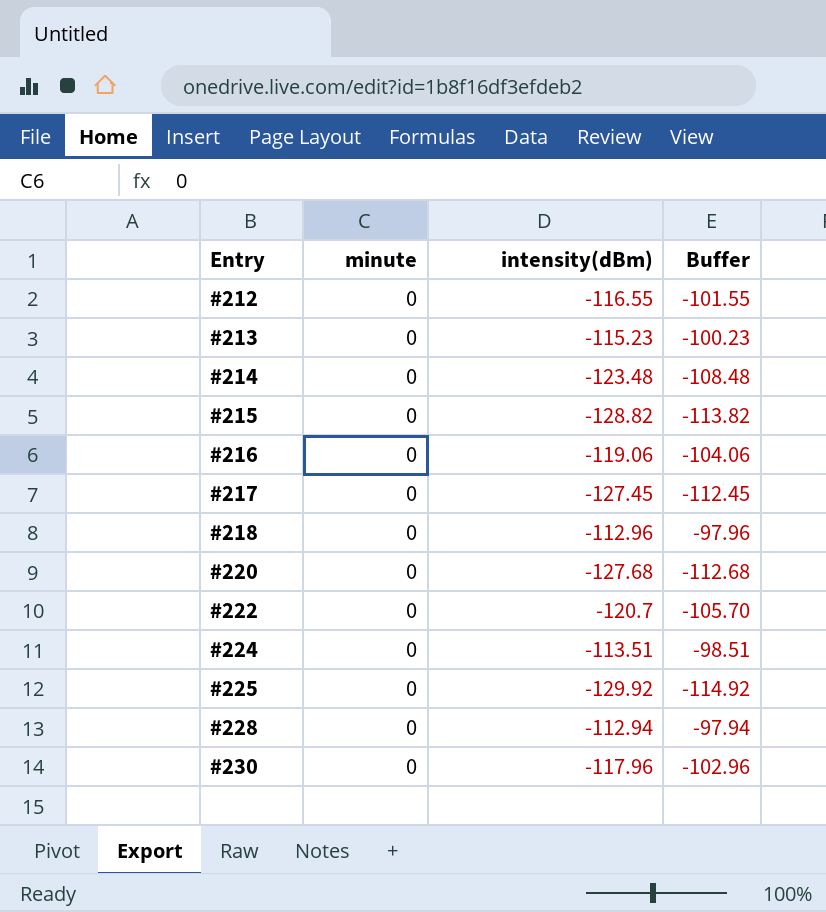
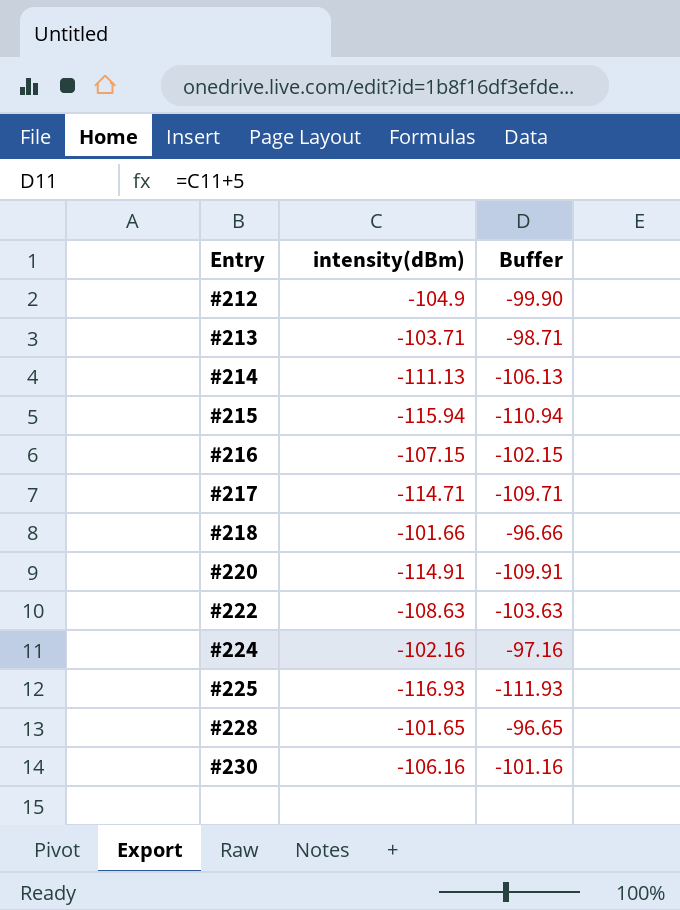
column minute | position: 2 -> none
column Buffer | formula: [intensity(dBm)] + 15 -> [intensity(dBm)] + 5
#212 | intensity(dBm): -116.55 -> -104.9
#213 | intensity(dBm): -115.23 -> -103.71
#214 | intensity(dBm): -123.48 -> -111.13
#215 | intensity(dBm): -128.82 -> -115.94
#216 | intensity(dBm): -119.06 -> -107.15
#217 | intensity(dBm): -127.45 -> -114.71
#218 | intensity(dBm): -112.96 -> -101.66
#220 | intensity(dBm): -127.68 -> -114.91
#222 | intensity(dBm): -120.7 -> -108.63
#224 | intensity(dBm): -113.51 -> -102.16
#225 | intensity(dBm): -129.92 -> -116.93
#228 | intensity(dBm): -112.94 -> -101.65
#230 | intensity(dBm): -117.96 -> -106.16

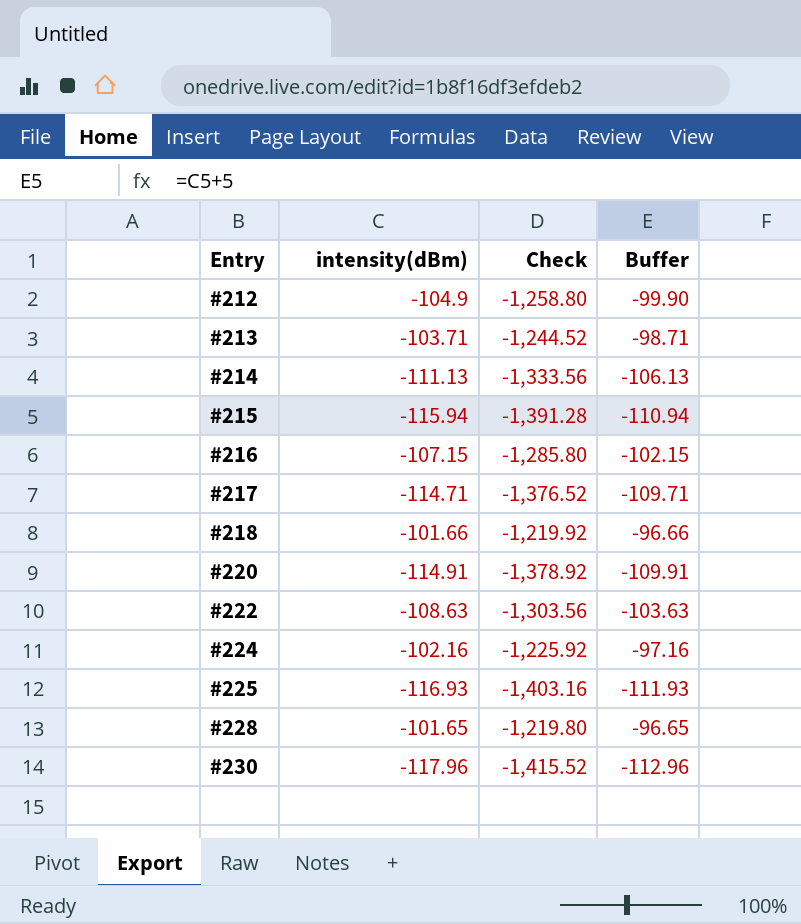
column Check | formula: none -> [intensity(dBm)] * 12
#230 | intensity(dBm): -106.16 -> -117.96
#230 | Buffer: -101.16 -> -112.96

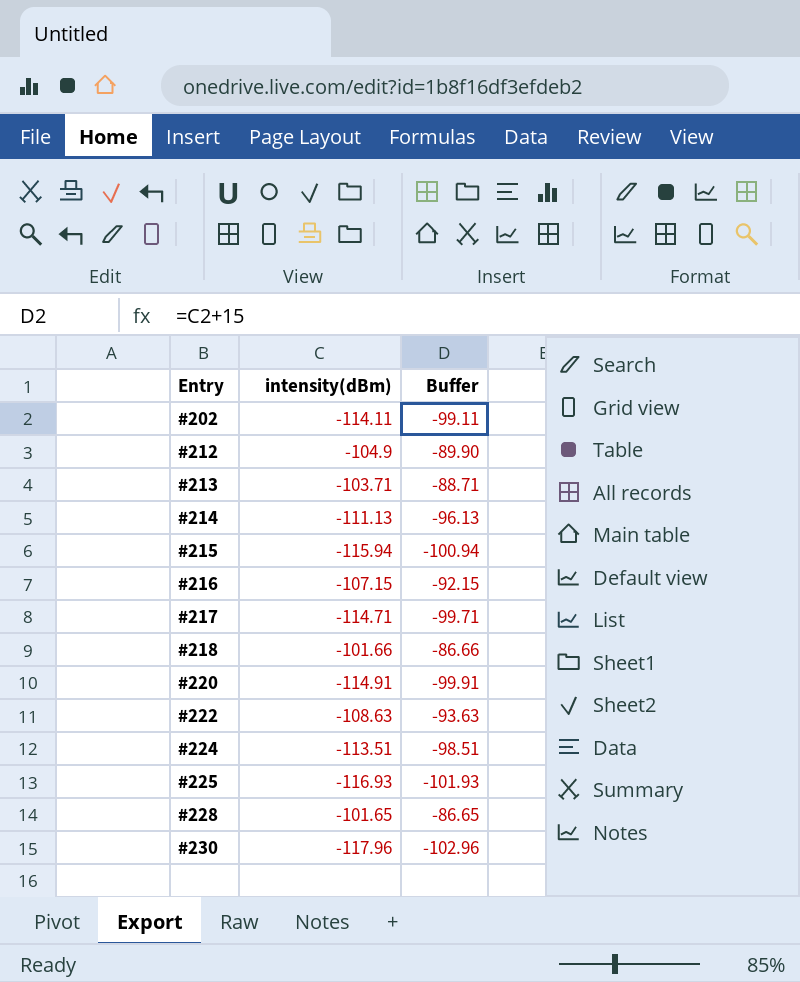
column Check | formula: [intensity(dBm)] * 12 -> none
column Buffer | formula: [intensity(dBm)] + 5 -> [intensity(dBm)] + 15
row #202: none -> -114.11 | -99.11
#224 | intensity(dBm): -102.16 -> -113.51

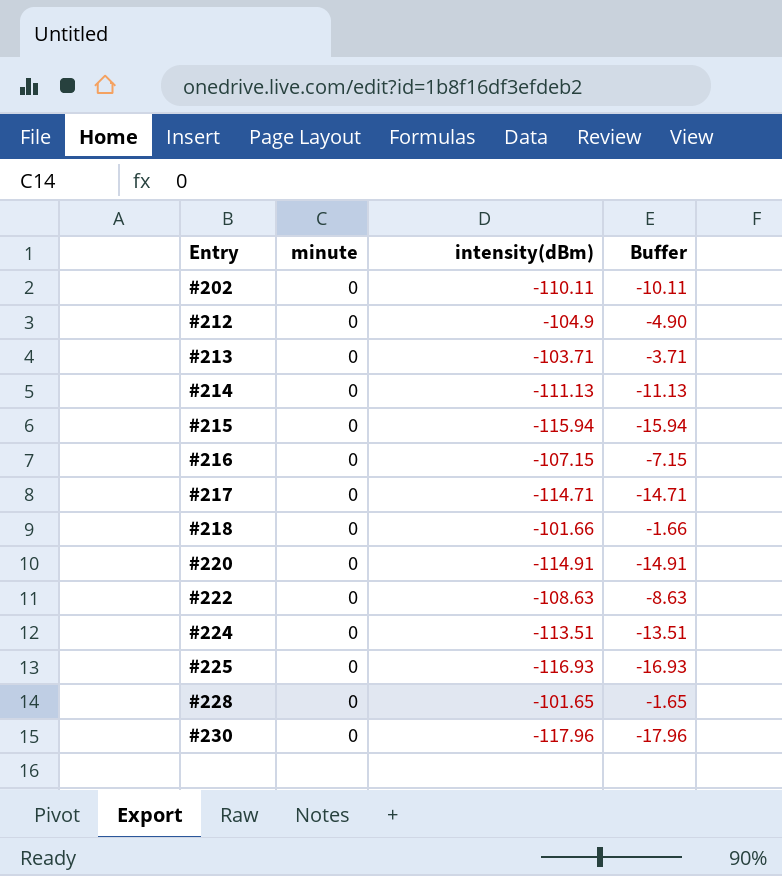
column minute | position: none -> 2
column Buffer | formula: [intensity(dBm)] + 15 -> [intensity(dBm)] + 100
#202 | intensity(dBm): -114.11 -> -110.11

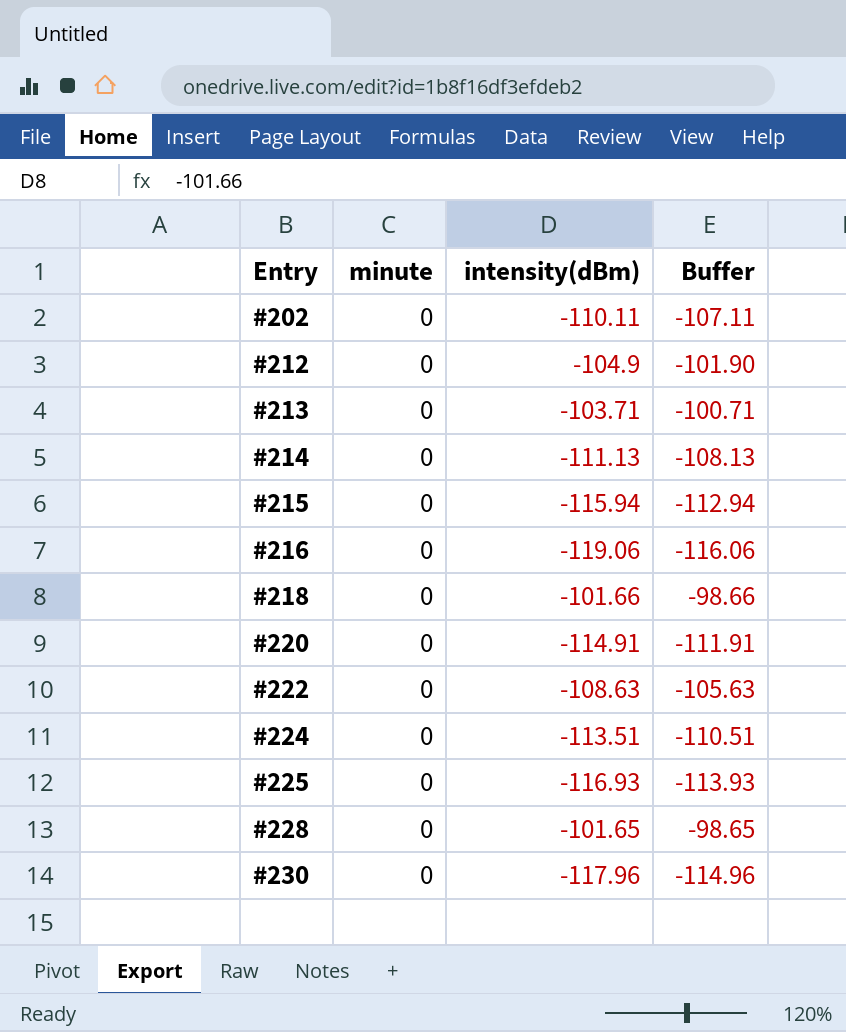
column Buffer | formula: [intensity(dBm)] + 100 -> [intensity(dBm)] + 3
row #217: 0 | -114.71 | -14.71 -> none
#216 | intensity(dBm): -107.15 -> -119.06

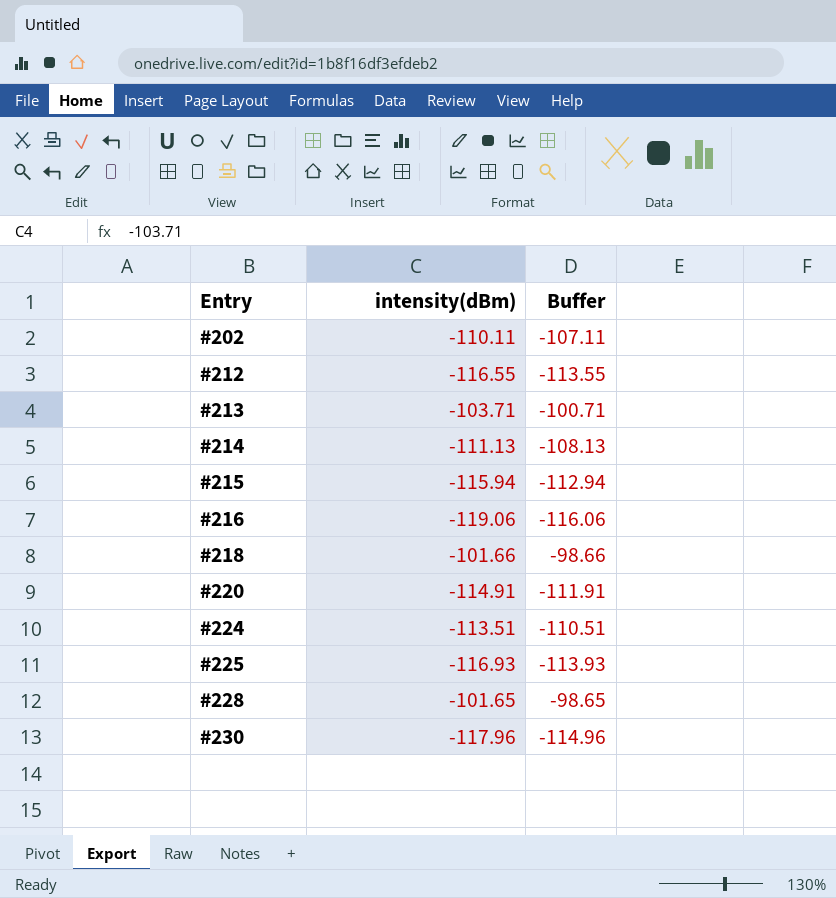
column minute | position: 2 -> none
row #222: 0 | -108.63 | -105.63 -> none
#212 | intensity(dBm): -104.9 -> -116.55
#212 | Buffer: -101.90 -> -113.55

